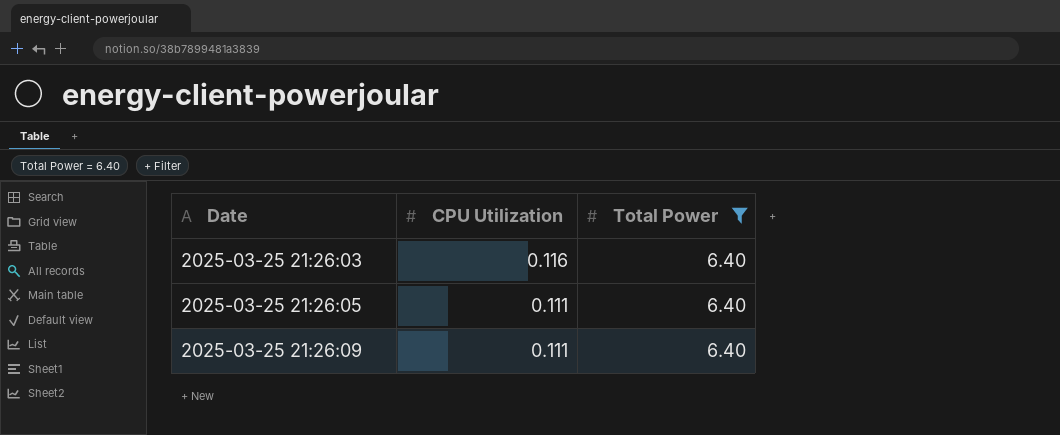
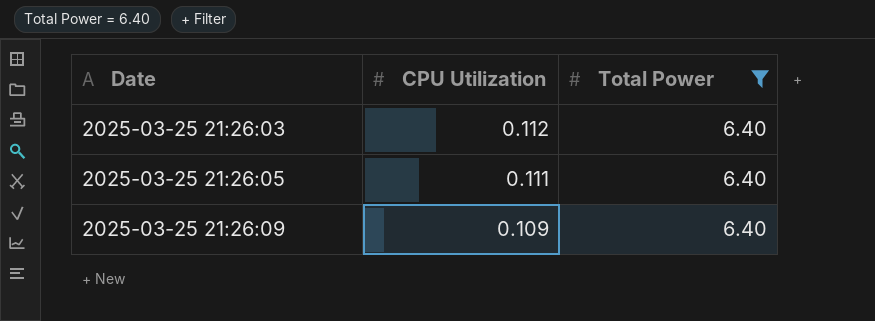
2025-03-25 21:26:03 | CPU Utilization: 0.116 -> 0.112
2025-03-25 21:26:09 | CPU Utilization: 0.111 -> 0.109

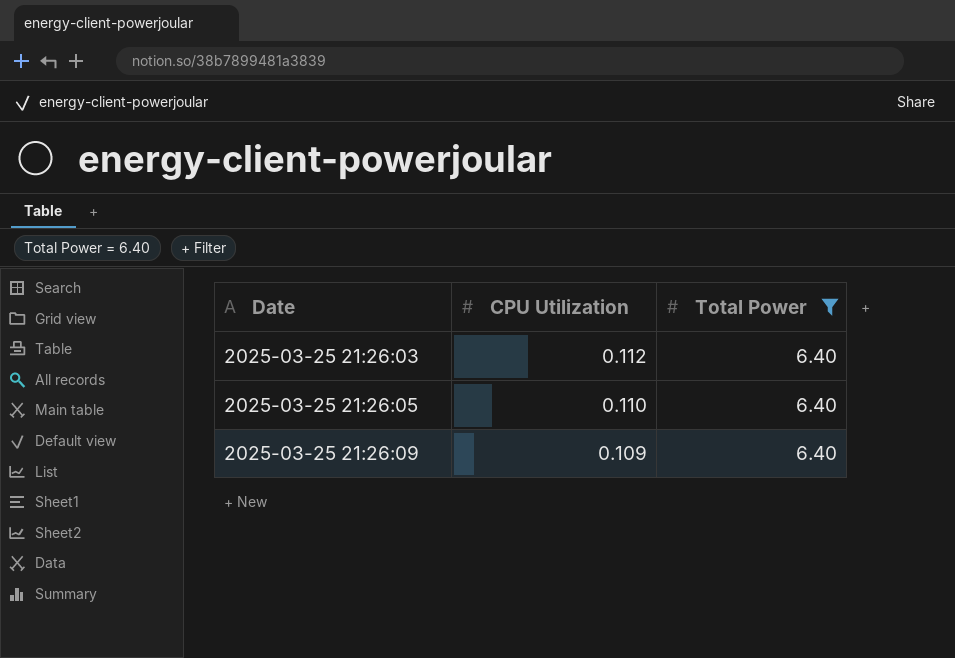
2025-03-25 21:26:05 | CPU Utilization: 0.111 -> 0.110

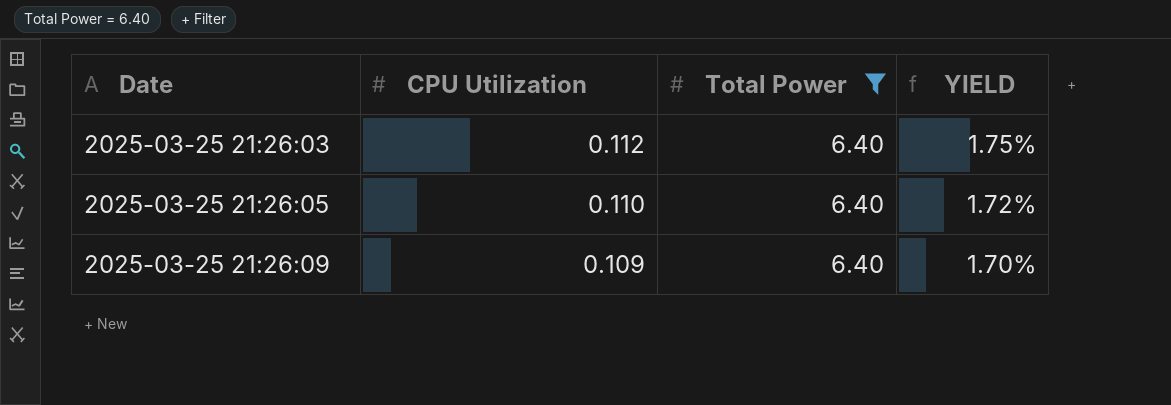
column YIELD | formula: none -> [CPU Utilization] / [Total Power]

